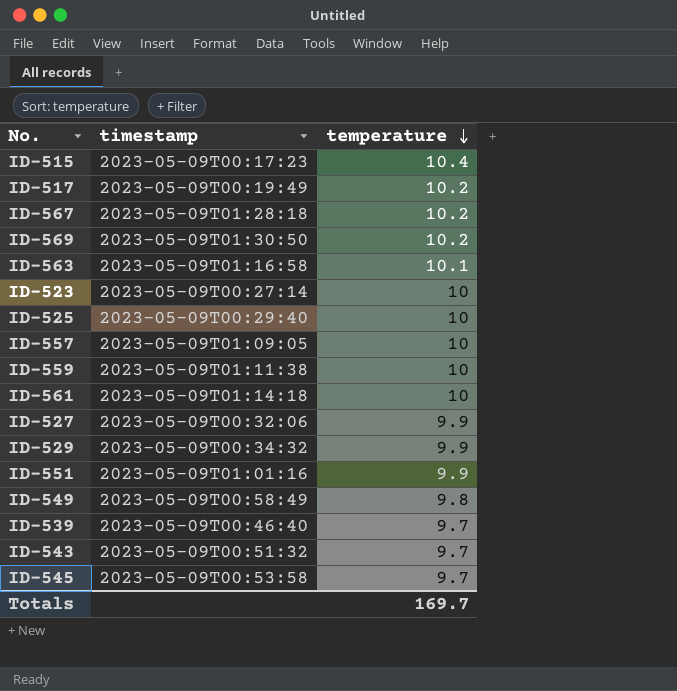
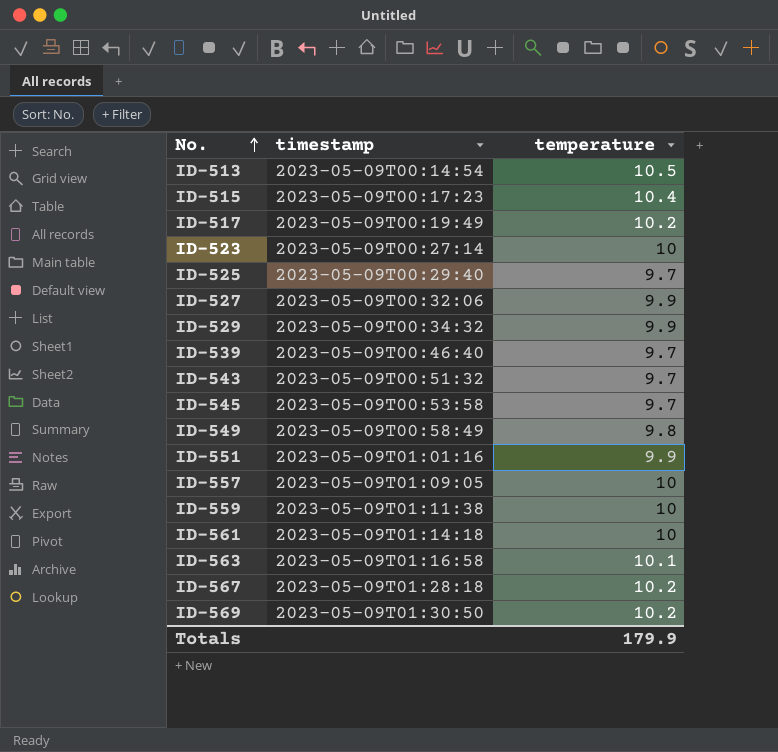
row order: temperature descending -> No. ascending
row ID-513: none -> 2023-05-09T00:14:54 | 10.5
ID-525 | temperature: 10 -> 9.7
Totals | temperature: 169.7 -> 179.9

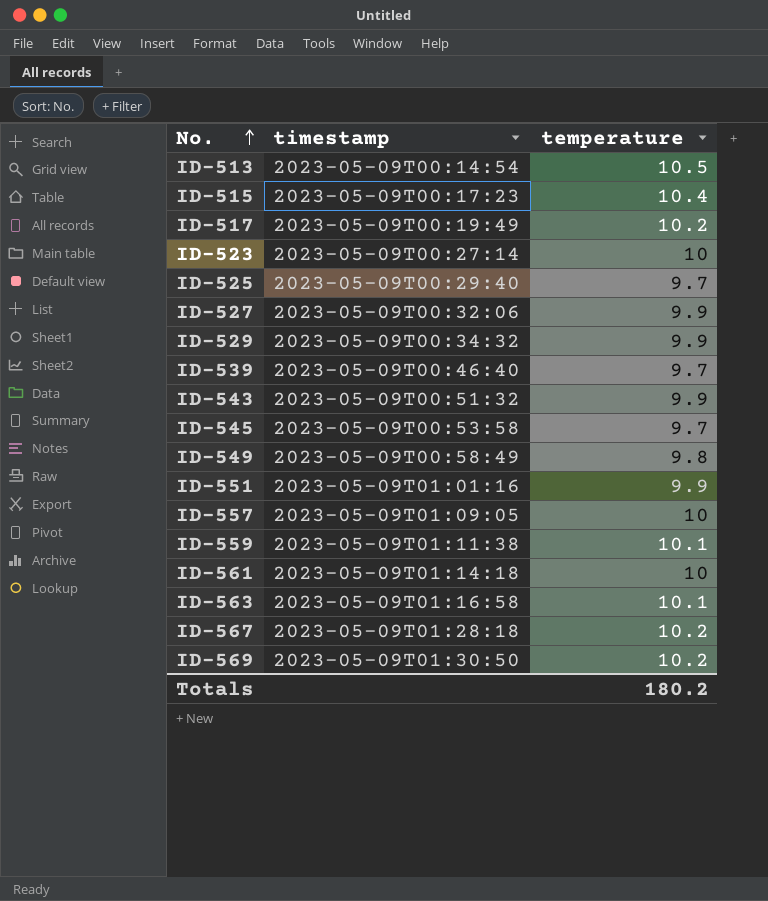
ID-543 | temperature: 9.7 -> 9.9
ID-559 | temperature: 10 -> 10.1
Totals | temperature: 179.9 -> 180.2

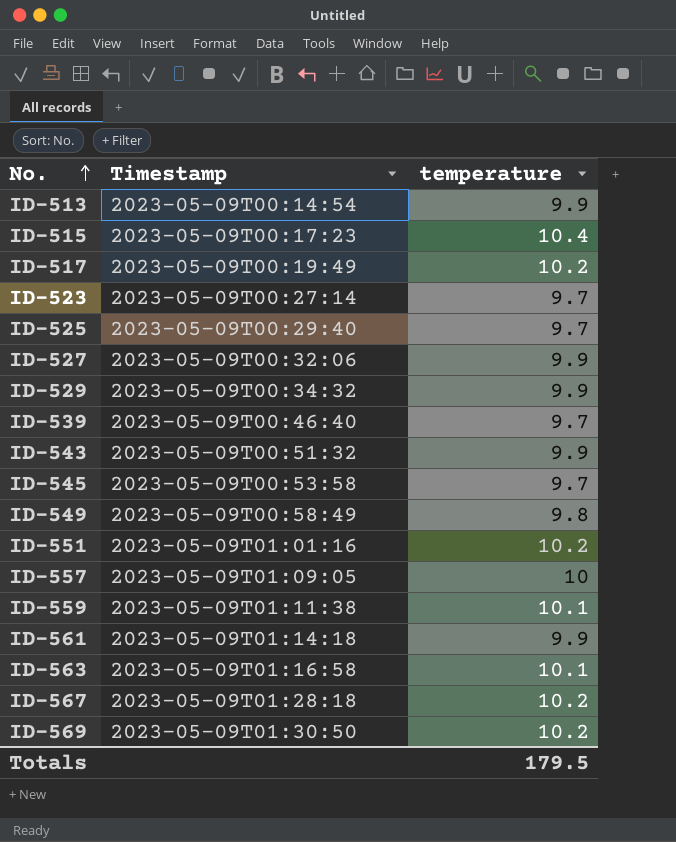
column name: timestamp -> Timestamp
ID-513 | temperature: 10.5 -> 9.9
ID-523 | temperature: 10 -> 9.7
ID-551 | temperature: 9.9 -> 10.2
ID-561 | temperature: 10 -> 9.9
Totals | temperature: 180.2 -> 179.5

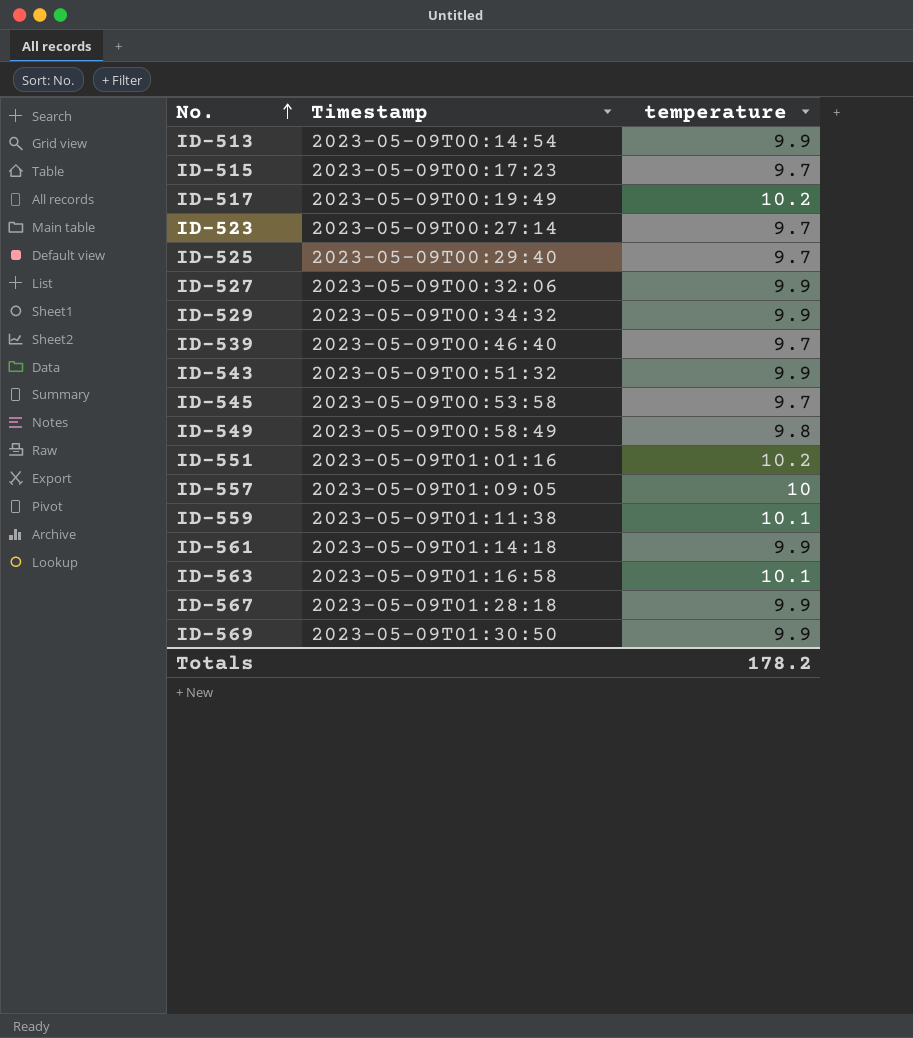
ID-515 | temperature: 10.4 -> 9.7
ID-567 | temperature: 10.2 -> 9.9
ID-569 | temperature: 10.2 -> 9.9
Totals | temperature: 179.5 -> 178.2

